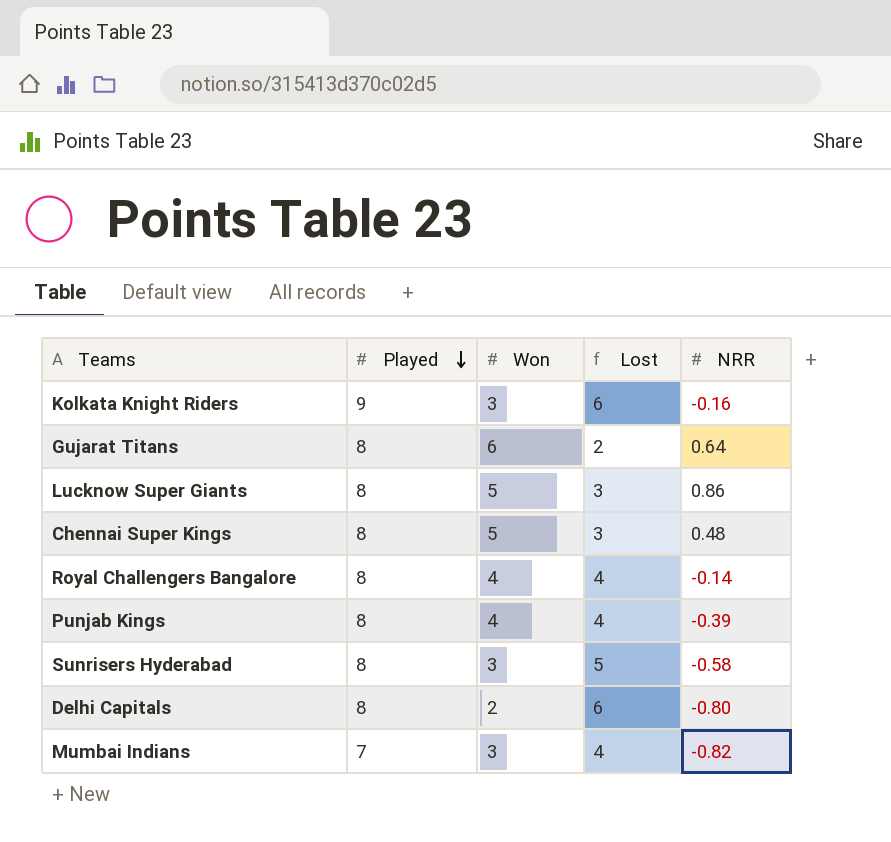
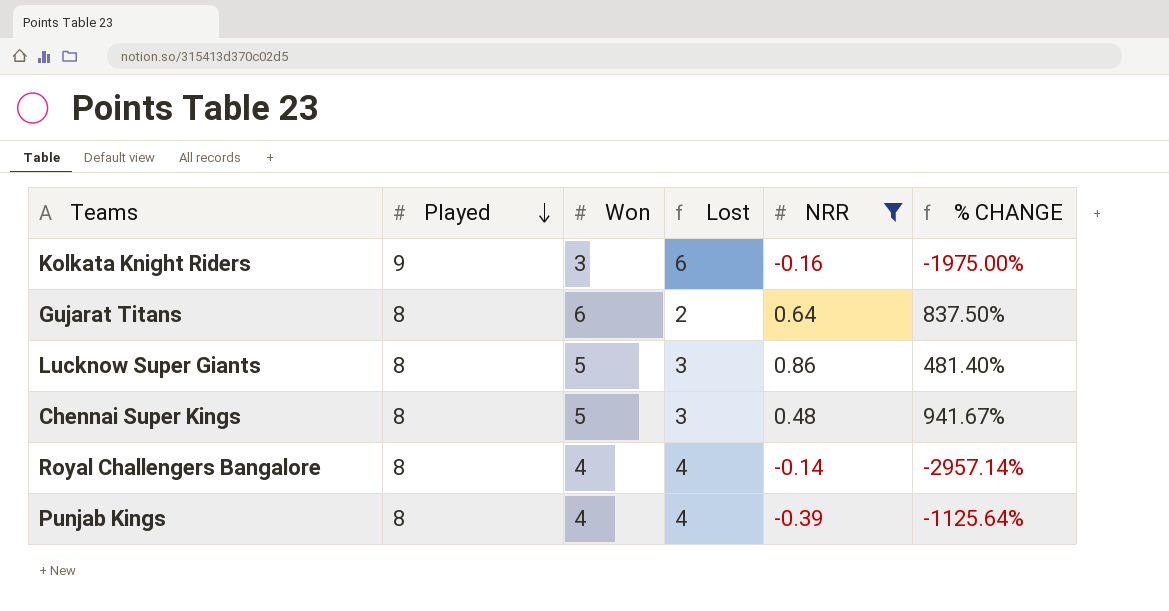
filter: none -> NRR >= -0.39
column % CHANGE | formula: none -> ([Won] - [NRR]) / [NRR]

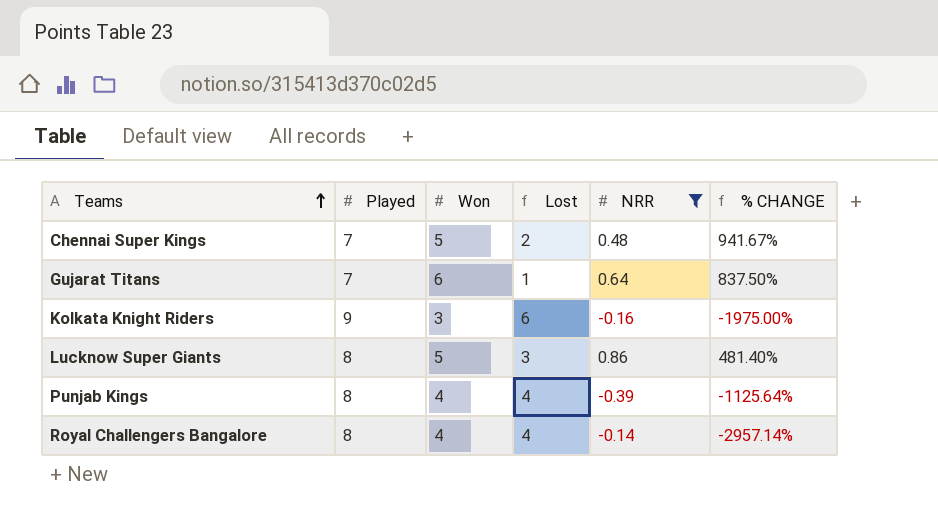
row order: Played descending -> Teams ascending
Chennai Super Kings | Played: 8 -> 7
Chennai Super Kings | Lost: 3 -> 2
Gujarat Titans | Played: 8 -> 7
Gujarat Titans | Lost: 2 -> 1

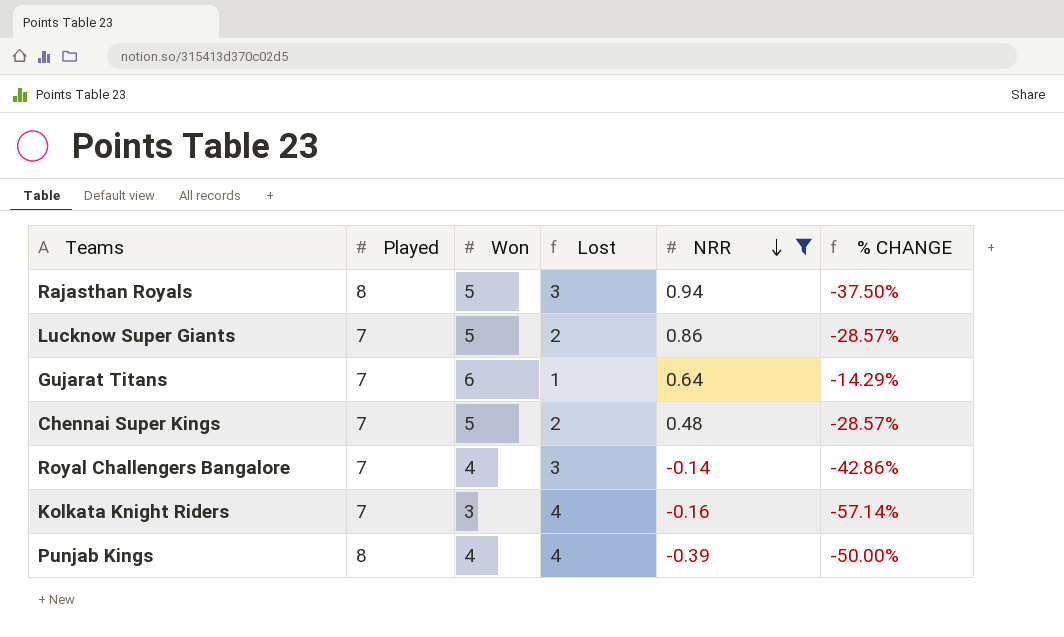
row order: Teams ascending -> NRR descending
column % CHANGE | formula: ([Won] - [NRR]) / [NRR] -> ([Won] - [Played]) / [Played]
row Rajasthan Royals: none -> 8 | 5 | 3 | 0.94 | -37.50%
Lucknow Super Giants | Played: 8 -> 7
Lucknow Super Giants | Lost: 3 -> 2
Royal Challengers Bangalore | Played: 8 -> 7
Royal Challengers Bangalore | Lost: 4 -> 3
Kolkata Knight Riders | Played: 9 -> 7
Kolkata Knight Riders | Lost: 6 -> 4

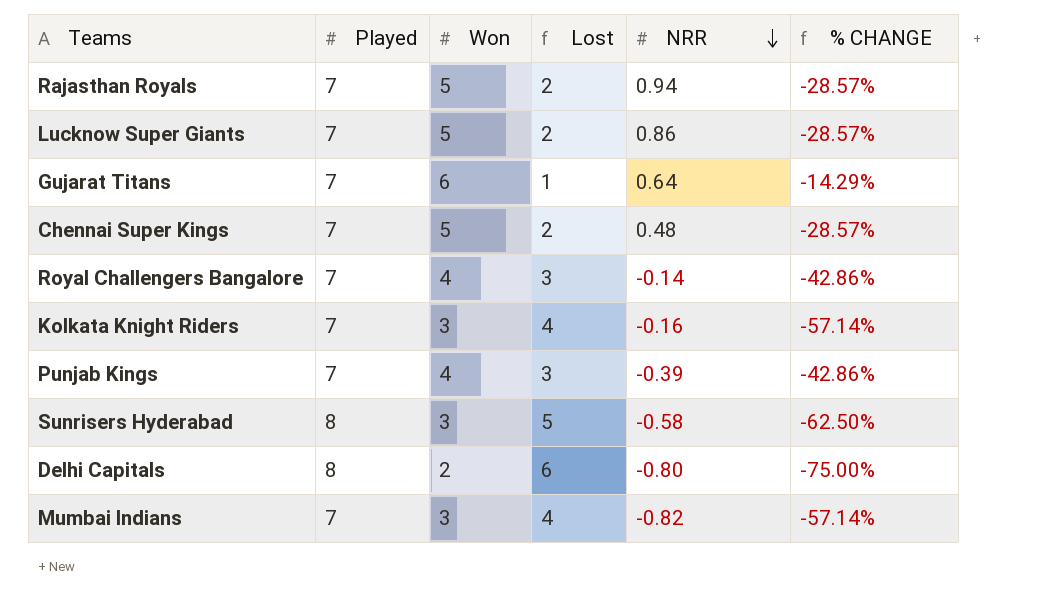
filter: NRR >= -0.39 -> none
Rajasthan Royals | Played: 8 -> 7
Rajasthan Royals | Lost: 3 -> 2
Rajasthan Royals | % CHANGE: -37.50% -> -28.57%
Punjab Kings | Played: 8 -> 7
Punjab Kings | Lost: 4 -> 3
Punjab Kings | % CHANGE: -50.00% -> -42.86%

